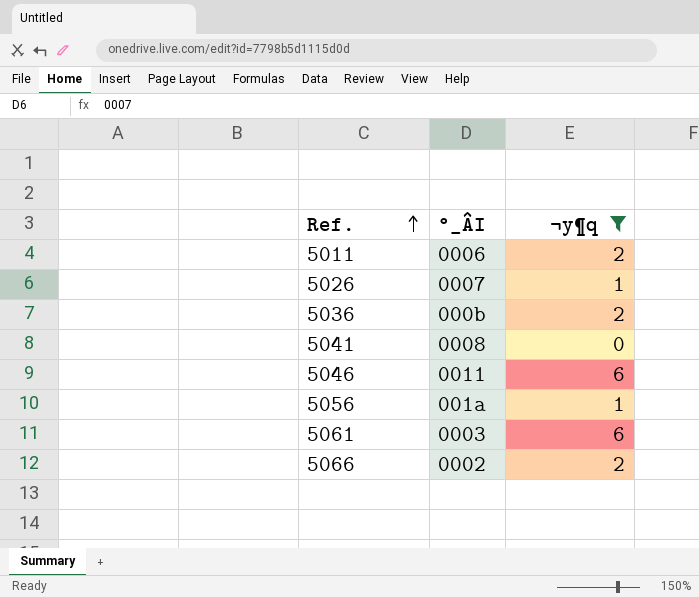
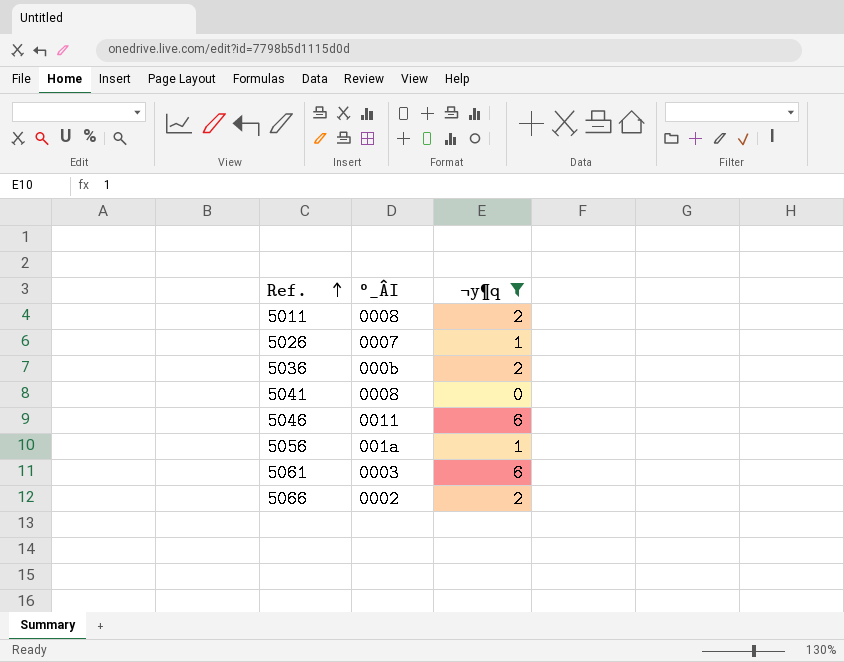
5011 | °_ÂI: 0006 -> 0008

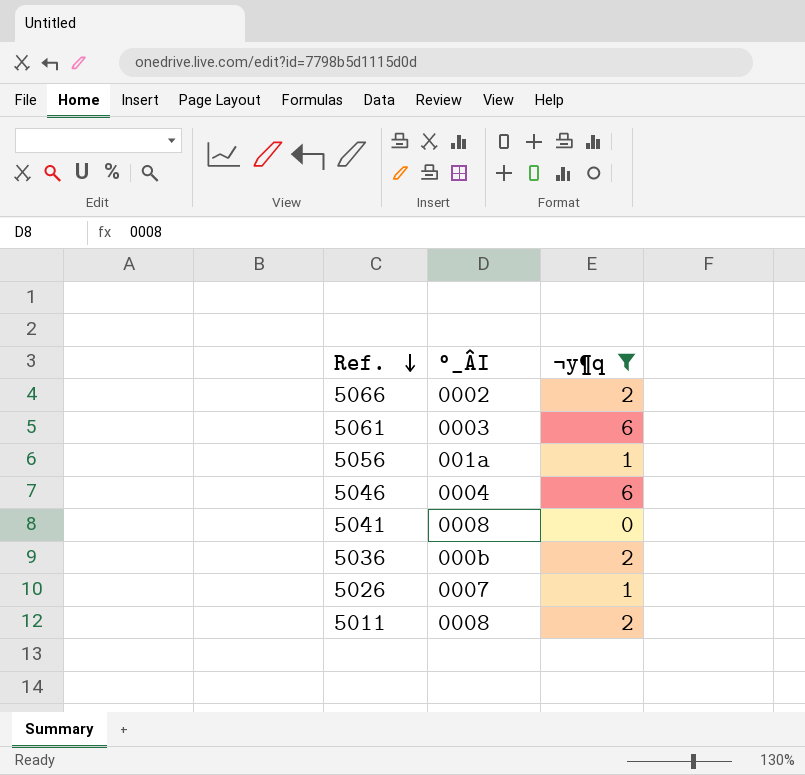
row order: Ref. ascending -> Ref. descending
5046 | °_ÂI: 0011 -> 0004

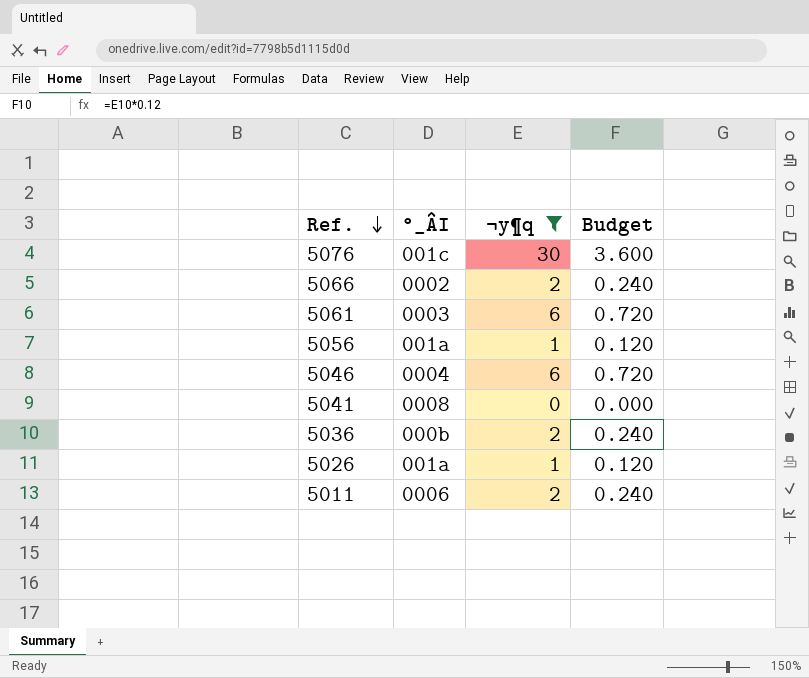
column Budget | formula: none -> [¬y¶q] * 0.12
row 5076: none -> 001c | 30 | 3.600
5026 | °_ÂI: 0007 -> 001a
5011 | °_ÂI: 0008 -> 0006

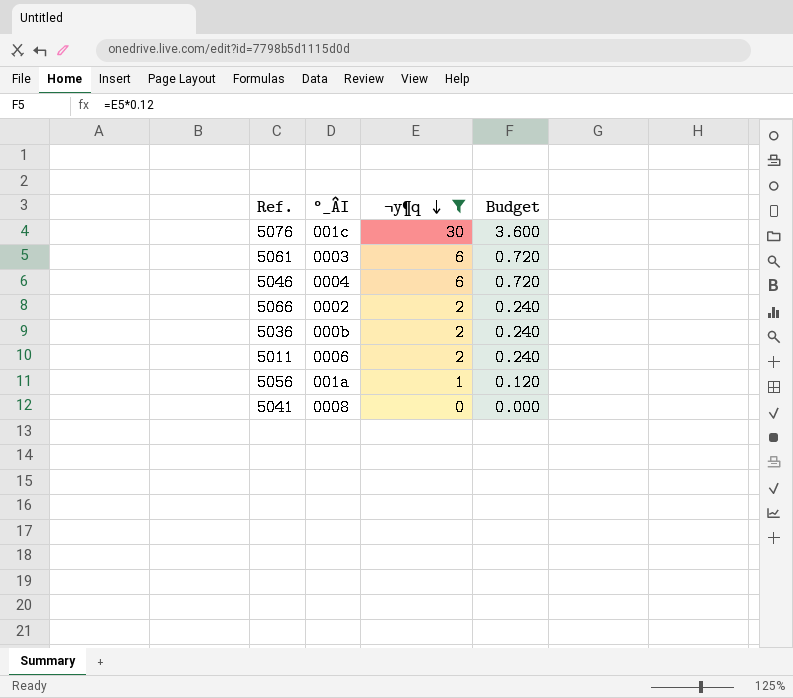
row order: Ref. descending -> ¬y¶q descending
row 5026: 001a | 1 | 0.120 -> none

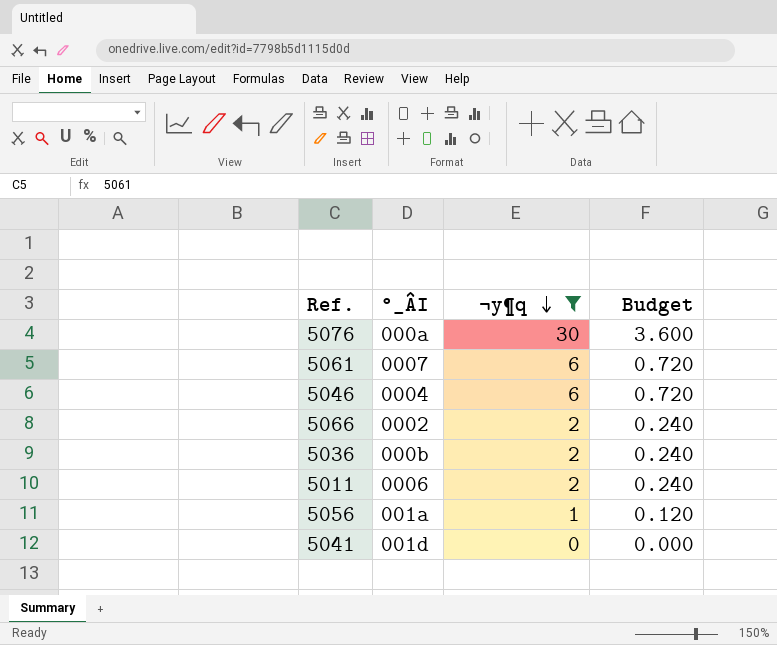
5076 | °_ÂI: 001c -> 000a
5061 | °_ÂI: 0003 -> 0007
5041 | °_ÂI: 0008 -> 001d

